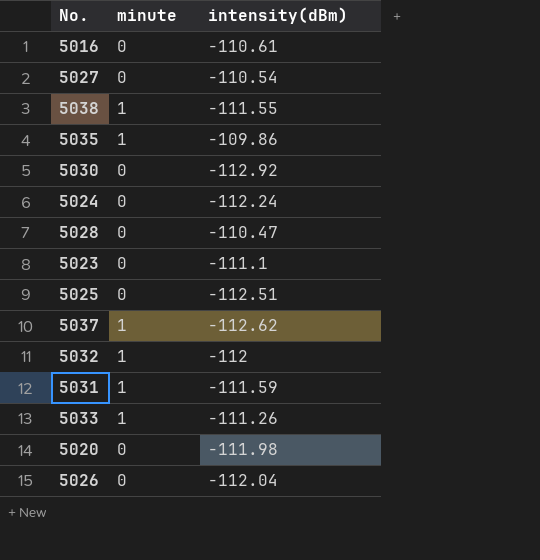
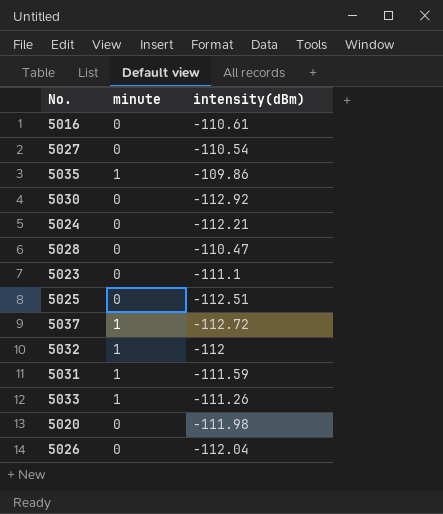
row 5038: 1 | -111.55 -> none
5024 | intensity(dBm): -112.24 -> -112.21
5037 | intensity(dBm): -112.62 -> -112.72

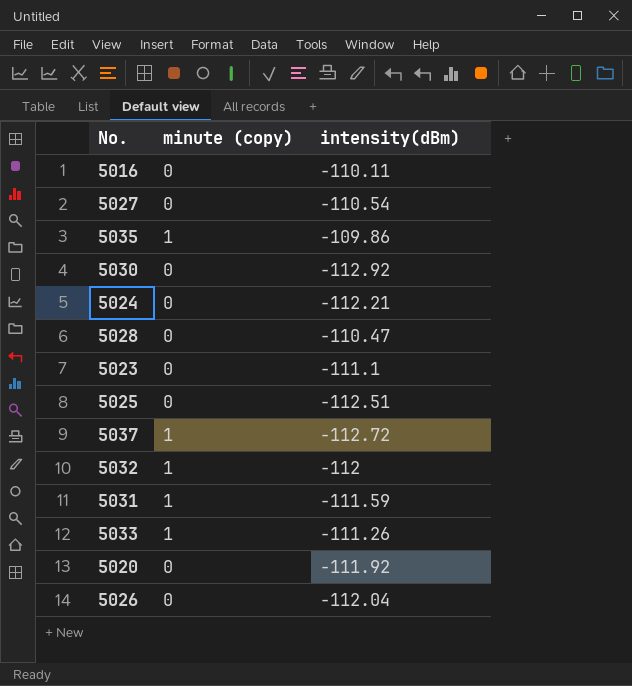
column name: minute -> minute (copy)
5016 | intensity(dBm): -110.61 -> -110.11
5020 | intensity(dBm): -111.98 -> -111.92

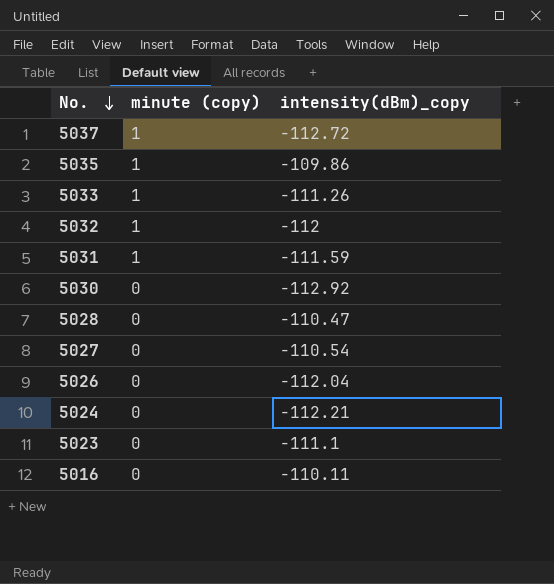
row order: none -> No. descending
column name: intensity(dBm) -> intensity(dBm)_copy
row 5025: 0 | -112.51 -> none
row 5020: 0 | -111.92 -> none

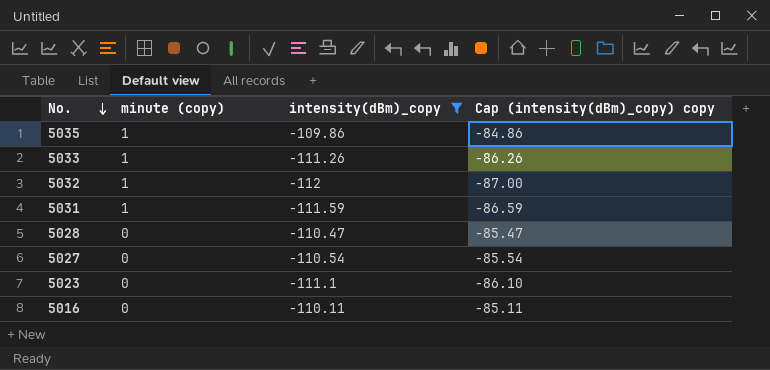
filter: none -> intensity(dBm)_copy >= -112
column Cap (intensity(dBm)_copy) copy | formula: none -> [intensity(dBm)_copy] + 25

